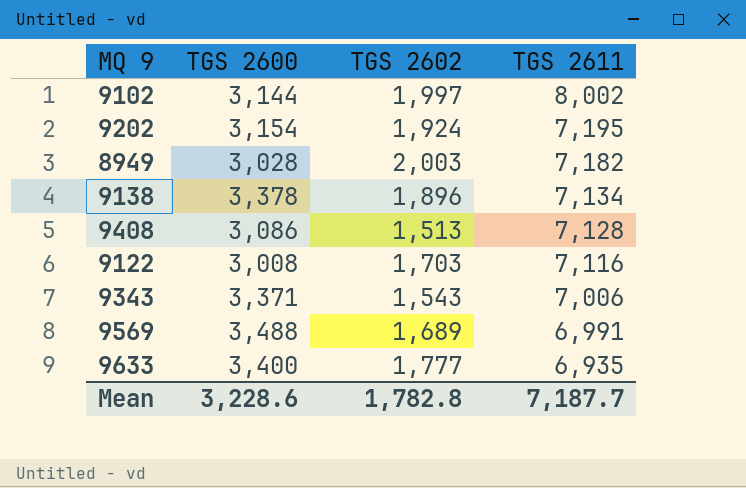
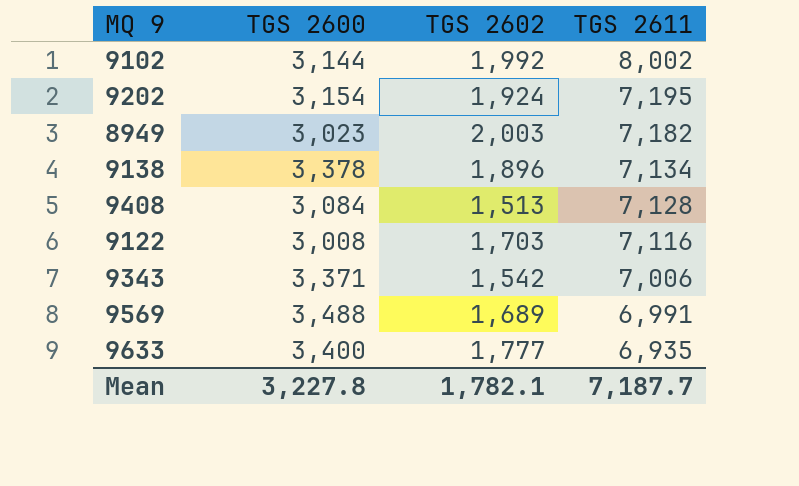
9102 | TGS 2602: 1,997 -> 1,992
8949 | TGS 2600: 3,028 -> 3,023
9408 | TGS 2600: 3,086 -> 3,084
9343 | TGS 2602: 1,543 -> 1,542
Mean | TGS 2600: 3,228.6 -> 3,227.8
Mean | TGS 2602: 1,782.8 -> 1,782.1

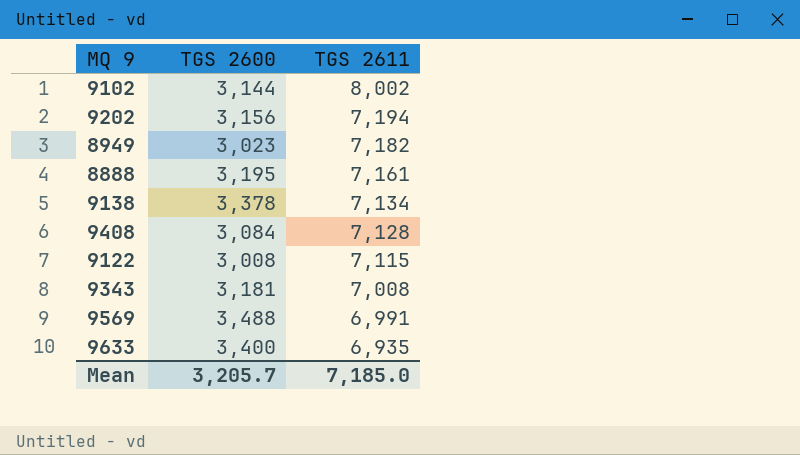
column TGS 2602 | position: 3 -> none
9202 | TGS 2600: 3,154 -> 3,156
9202 | TGS 2611: 7,195 -> 7,194
row 8888: none -> 3,195 | 7,161
9122 | TGS 2611: 7,116 -> 7,115
9343 | TGS 2600: 3,371 -> 3,181
9343 | TGS 2611: 7,006 -> 7,008
Mean | TGS 2600: 3,227.8 -> 3,205.7
Mean | TGS 2611: 7,187.7 -> 7,185.0

